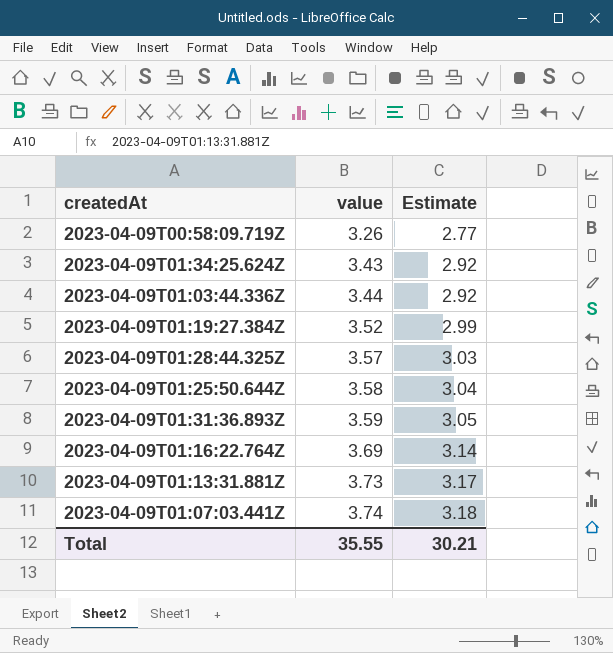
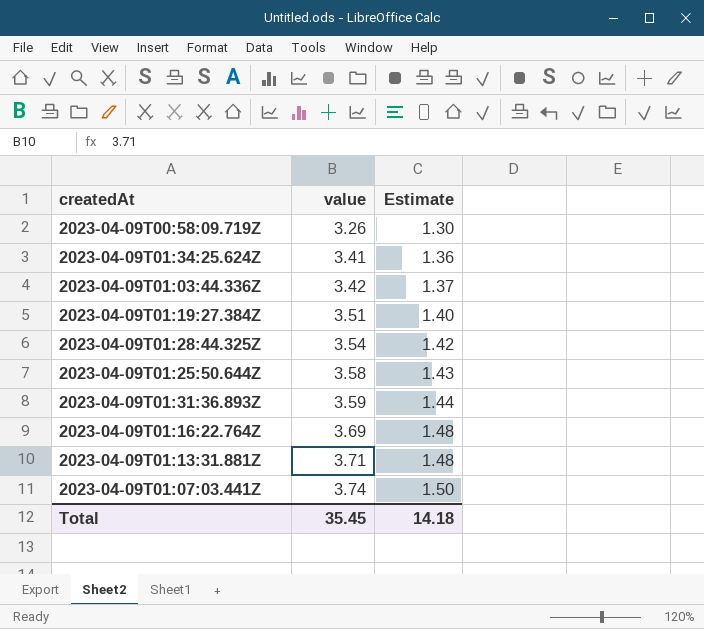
column Estimate | formula: [value] * 0.85 -> [value] * 0.4
2023-04-09T01:34:25.624Z | value: 3.43 -> 3.41
2023-04-09T01:03:44.336Z | value: 3.44 -> 3.42
2023-04-09T01:19:27.384Z | value: 3.52 -> 3.51
2023-04-09T01:28:44.325Z | value: 3.57 -> 3.54
2023-04-09T01:13:31.881Z | value: 3.73 -> 3.71
Total | value: 35.55 -> 35.45
Total | Estimate: 30.21 -> 14.18

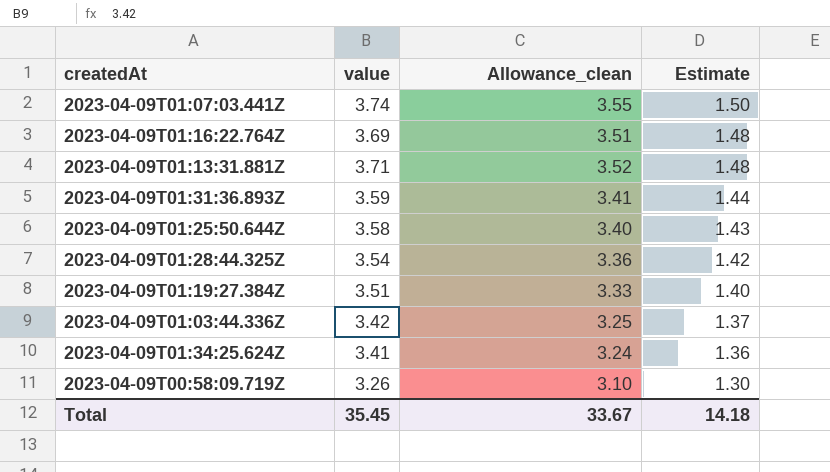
row order: value ascending -> Estimate descending
column Allowance_clean | formula: none -> [value] * 0.95

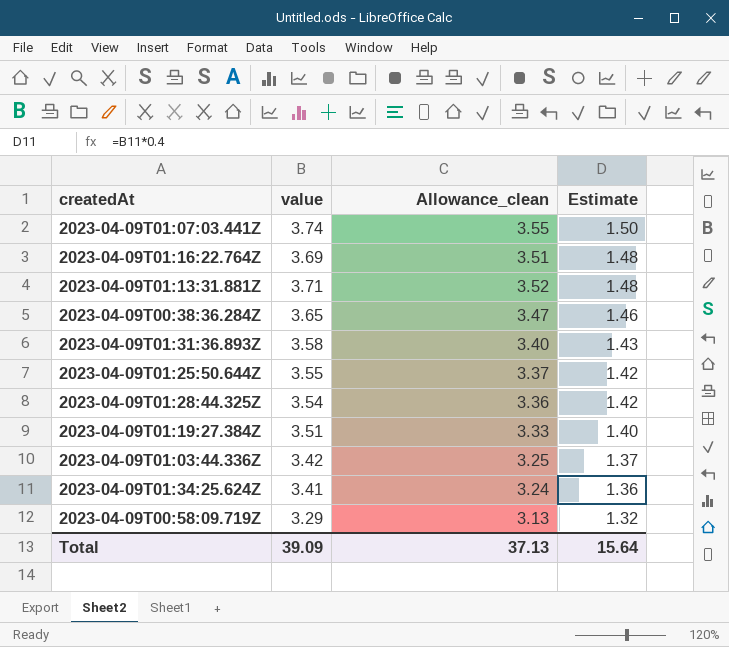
row 2023-04-09T00:38:36.284Z: none -> 3.65 | 3.47 | 1.46
2023-04-09T01:31:36.893Z | value: 3.59 -> 3.58
2023-04-09T01:31:36.893Z | Allowance_clean: 3.41 -> 3.40
2023-04-09T01:31:36.893Z | Estimate: 1.44 -> 1.43
2023-04-09T01:25:50.644Z | value: 3.58 -> 3.55
2023-04-09T01:25:50.644Z | Allowance_clean: 3.40 -> 3.37
2023-04-09T01:25:50.644Z | Estimate: 1.43 -> 1.42
2023-04-09T00:58:09.719Z | value: 3.26 -> 3.29
2023-04-09T00:58:09.719Z | Allowance_clean: 3.10 -> 3.13
2023-04-09T00:58:09.719Z | Estimate: 1.30 -> 1.32
Total | value: 35.45 -> 39.09
Total | Allowance_clean: 33.67 -> 37.13
Total | Estimate: 14.18 -> 15.64

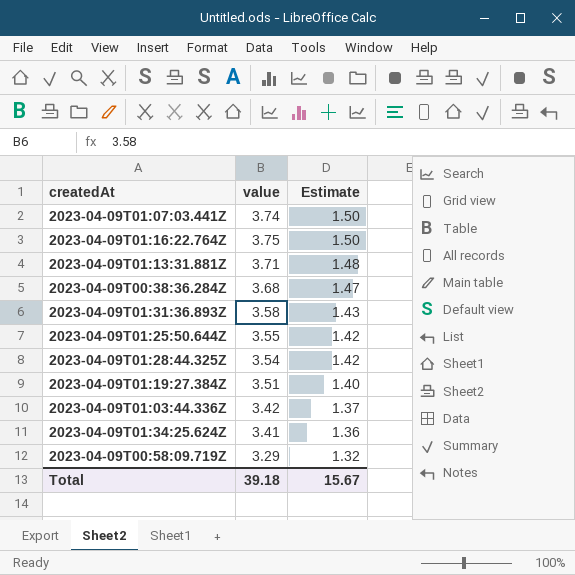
column Allowance_clean | formula: [value] * 0.95 -> none
2023-04-09T01:16:22.764Z | value: 3.69 -> 3.75
2023-04-09T01:16:22.764Z | Estimate: 1.48 -> 1.50
2023-04-09T00:38:36.284Z | value: 3.65 -> 3.68
2023-04-09T00:38:36.284Z | Estimate: 1.46 -> 1.47
Total | value: 39.09 -> 39.18
Total | Estimate: 15.64 -> 15.67

